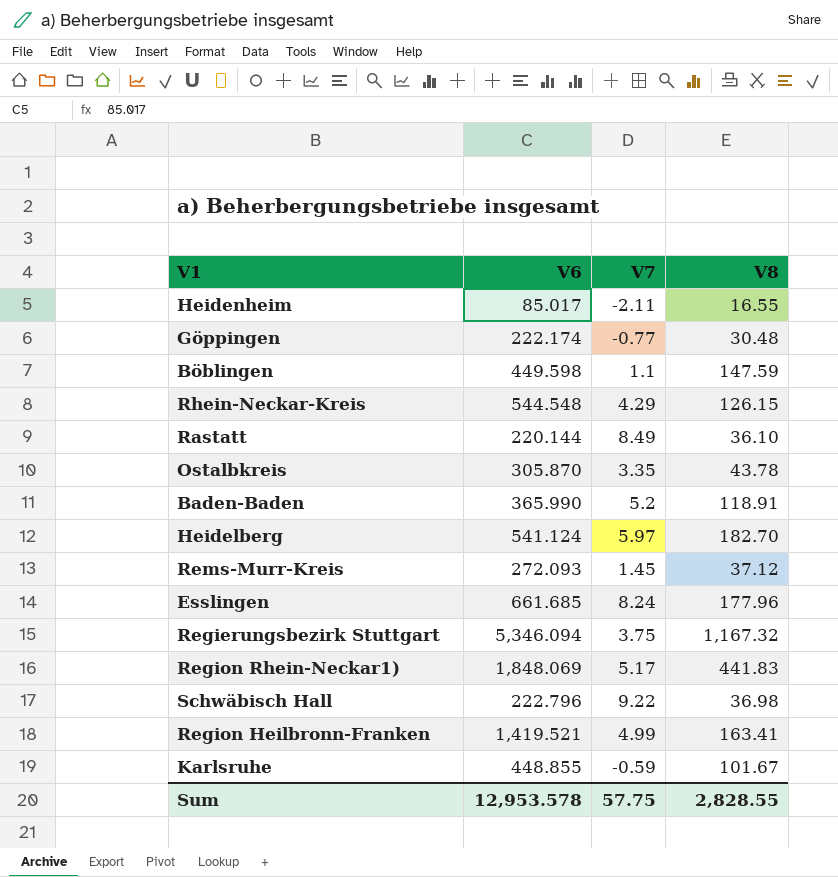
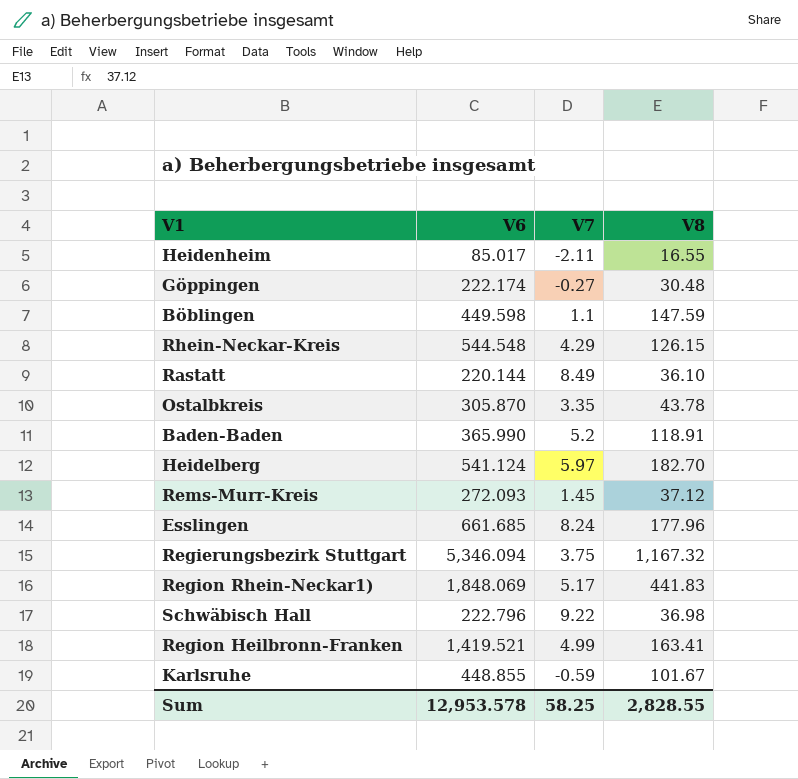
Göppingen | V7: -0.77 -> -0.27
Sum | V7: 57.75 -> 58.25

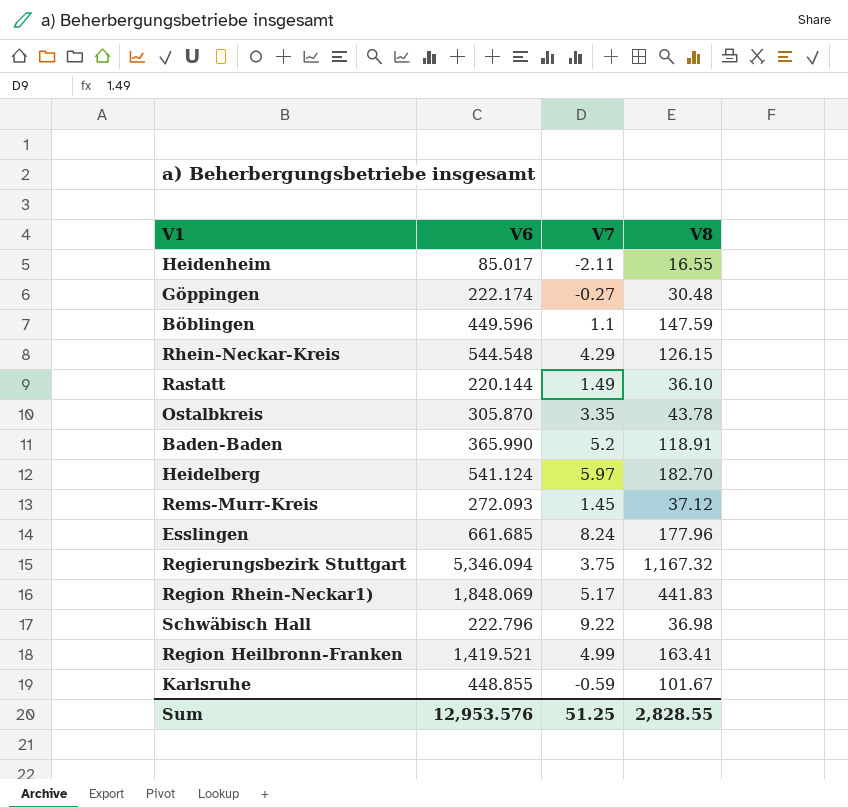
Böblingen | V6: 449.598 -> 449.596
Rastatt | V7: 8.49 -> 1.49
Sum | V6: 12,953.578 -> 12,953.576
Sum | V7: 58.25 -> 51.25

